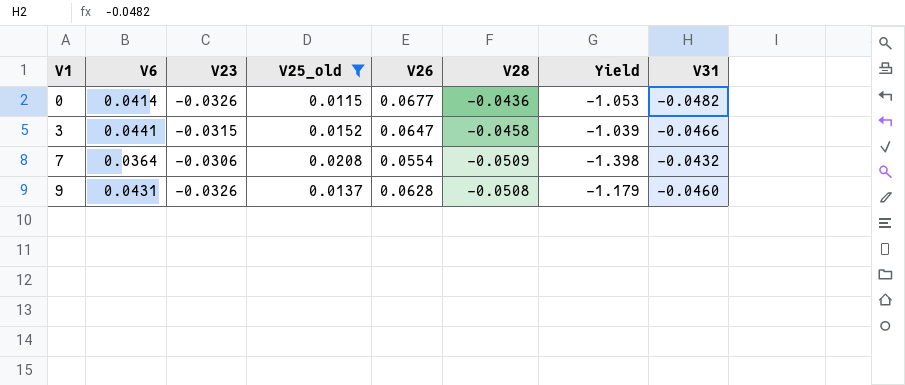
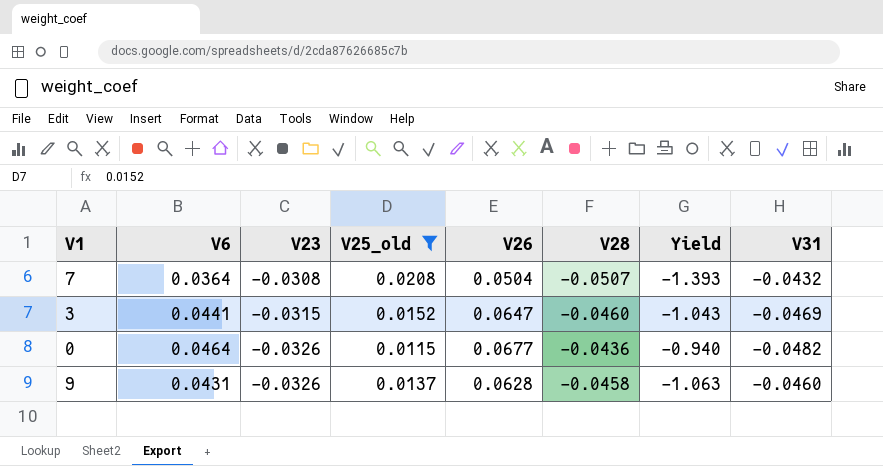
row order: V1 ascending -> V23 descending
7 | V23: -0.0306 -> -0.0308
7 | V26: 0.0554 -> 0.0504
7 | V28: -0.0509 -> -0.0507
7 | Yield: -1.398 -> -1.393
3 | V28: -0.0458 -> -0.0460
3 | Yield: -1.039 -> -1.043
3 | V31: -0.0466 -> -0.0469
0 | V6: 0.0414 -> 0.0464
0 | Yield: -1.053 -> -0.940
9 | V28: -0.0508 -> -0.0458
9 | Yield: -1.179 -> -1.063

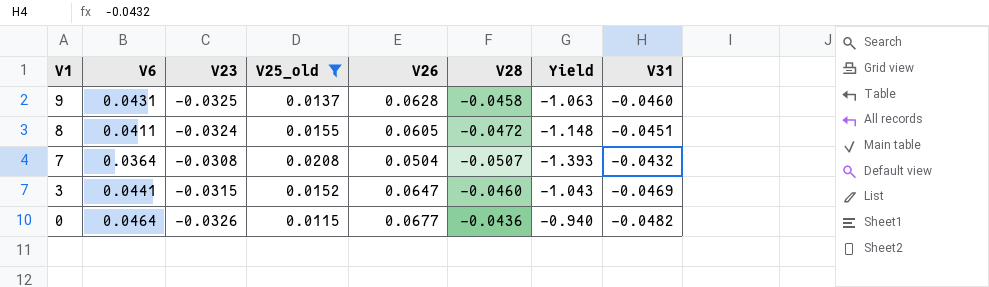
row order: V23 descending -> V1 descending
9 | V23: -0.0326 -> -0.0325
row 8: none -> 0.0411 | -0.0324 | 0.0155 | 0.0605 | -0.0472 | -1.148 | -0.0451

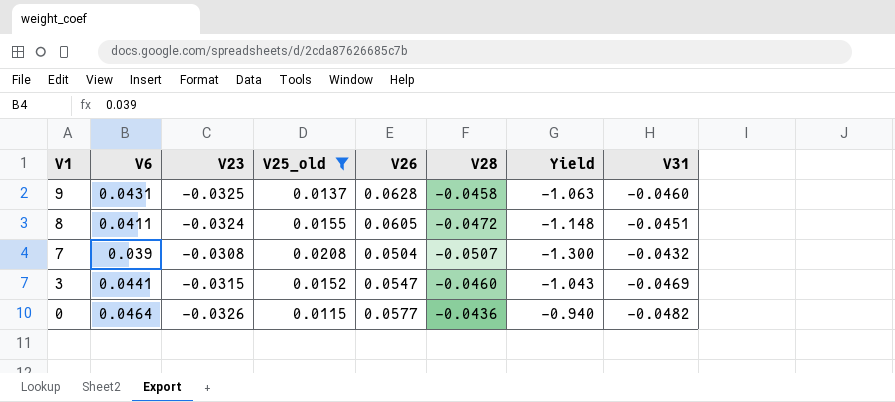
7 | V6: 0.0364 -> 0.039
7 | Yield: -1.393 -> -1.300
3 | V26: 0.0647 -> 0.0547
0 | V26: 0.0677 -> 0.0577

